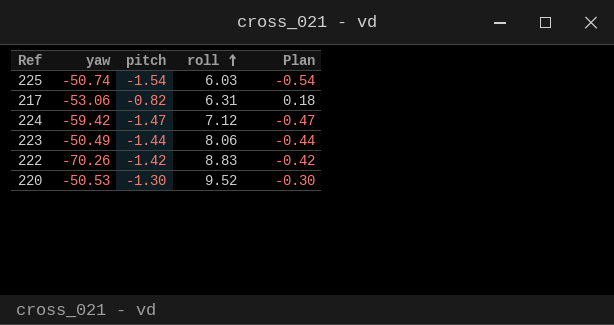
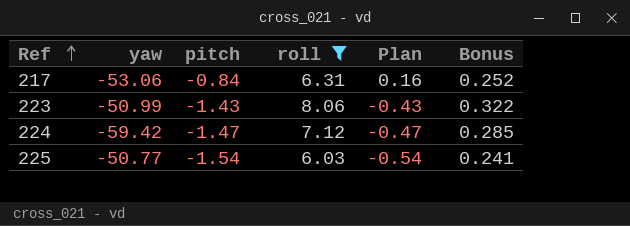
filter: none -> roll <= 8.06
row order: roll ascending -> Ref ascending
column Bonus | formula: none -> [roll] * 0.04
217 | pitch: -0.82 -> -0.84
217 | Plan: 0.18 -> 0.16
223 | yaw: -50.49 -> -50.99
223 | pitch: -1.44 -> -1.43
223 | Plan: -0.44 -> -0.43
225 | yaw: -50.74 -> -50.77

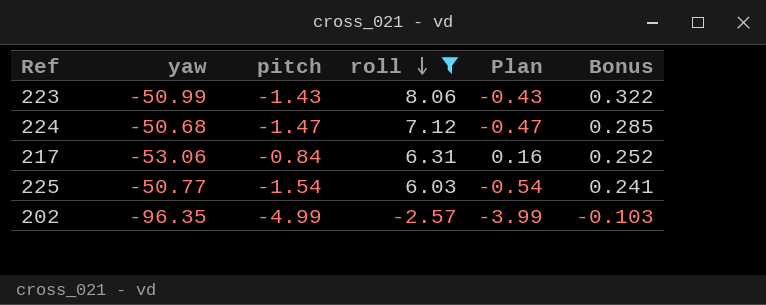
row order: Ref ascending -> roll descending
224 | yaw: -59.42 -> -50.68
row 202: none -> -96.35 | -4.99 | -2.57 | -3.99 | -0.103

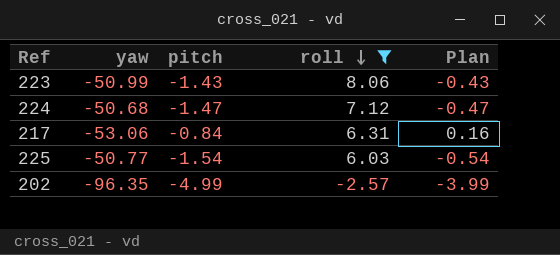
column Bonus | formula: [roll] * 0.04 -> none

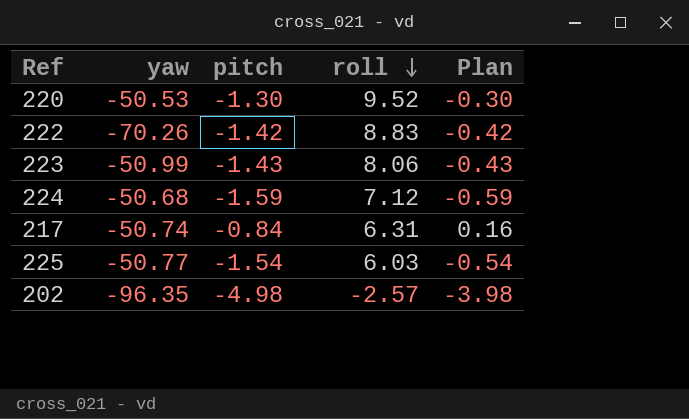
filter: roll <= 8.06 -> none
224 | pitch: -1.47 -> -1.59
224 | Plan: -0.47 -> -0.59
217 | yaw: -53.06 -> -50.74
202 | pitch: -4.99 -> -4.98
202 | Plan: -3.99 -> -3.98

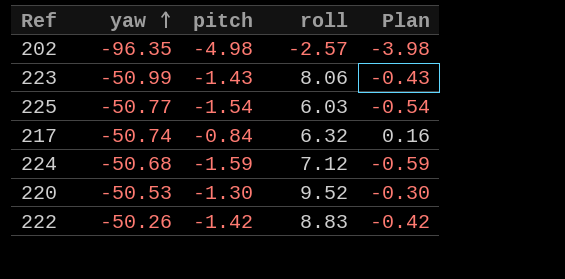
row order: roll descending -> yaw ascending
217 | roll: 6.31 -> 6.32
222 | yaw: -70.26 -> -50.26

